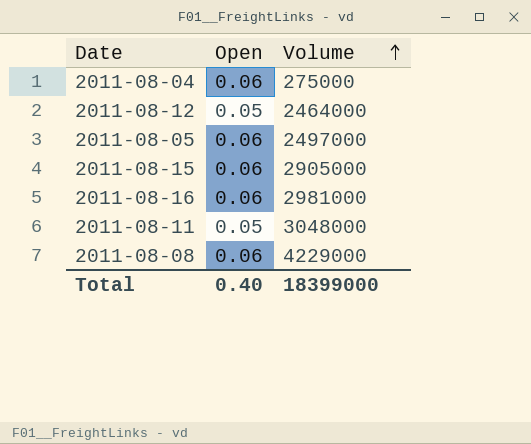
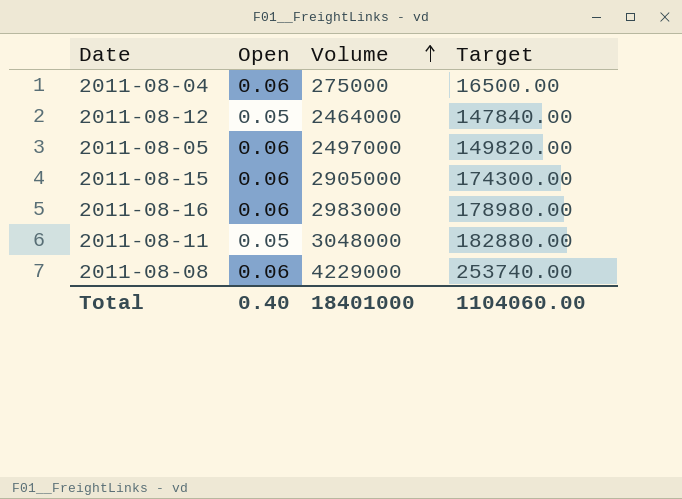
column Target | formula: none -> [Volume] * 0.06
2011-08-16 | Volume: 2981000 -> 2983000
Total | Volume: 18399000 -> 18401000

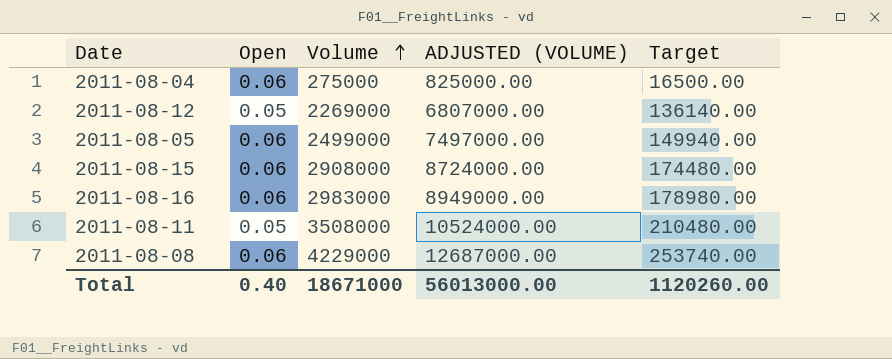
column ADJUSTED (VOLUME) | formula: none -> [Volume] * 3
2011-08-12 | Volume: 2464000 -> 2269000
2011-08-12 | Target: 147840.00 -> 136140.00
2011-08-05 | Volume: 2497000 -> 2499000
2011-08-05 | Target: 149820.00 -> 149940.00
2011-08-15 | Volume: 2905000 -> 2908000
2011-08-15 | Target: 174300.00 -> 174480.00
2011-08-11 | Volume: 3048000 -> 3508000
2011-08-11 | Target: 182880.00 -> 210480.00
Total | Volume: 18401000 -> 18671000
Total | Target: 1104060.00 -> 1120260.00

